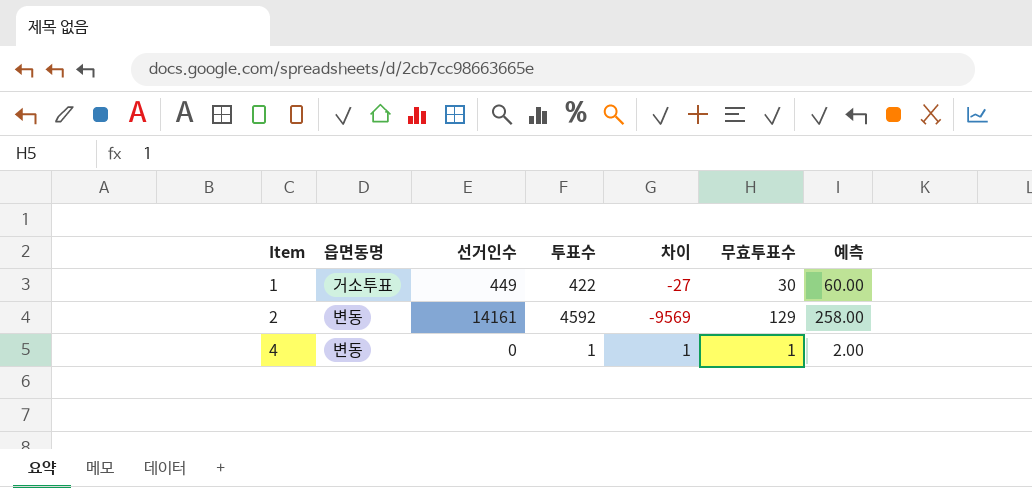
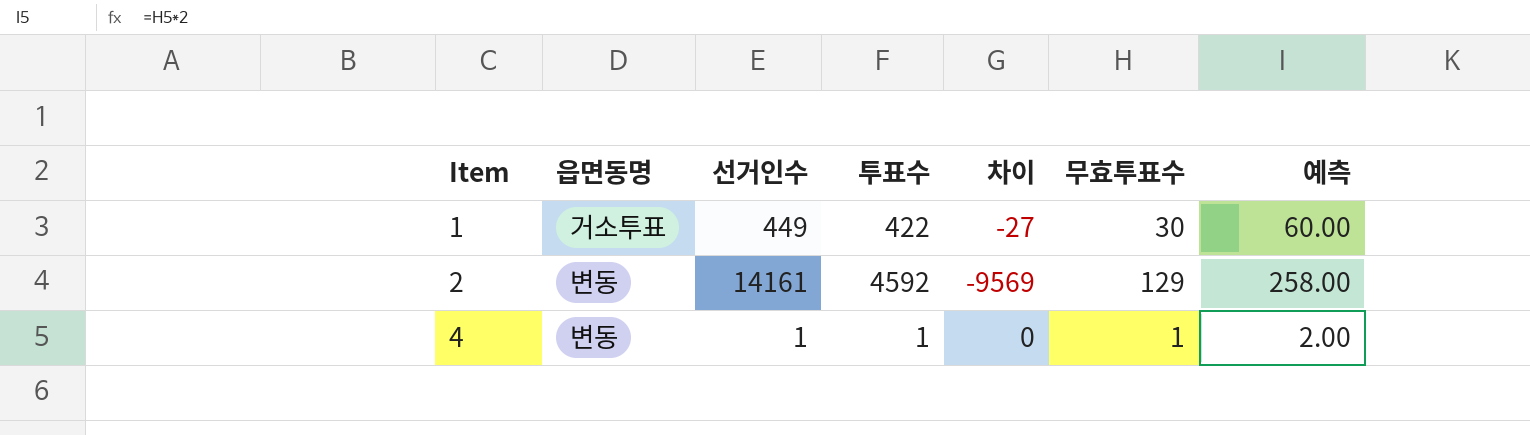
4 | 선거인수: 0 -> 1
4 | 차이: 1 -> 0

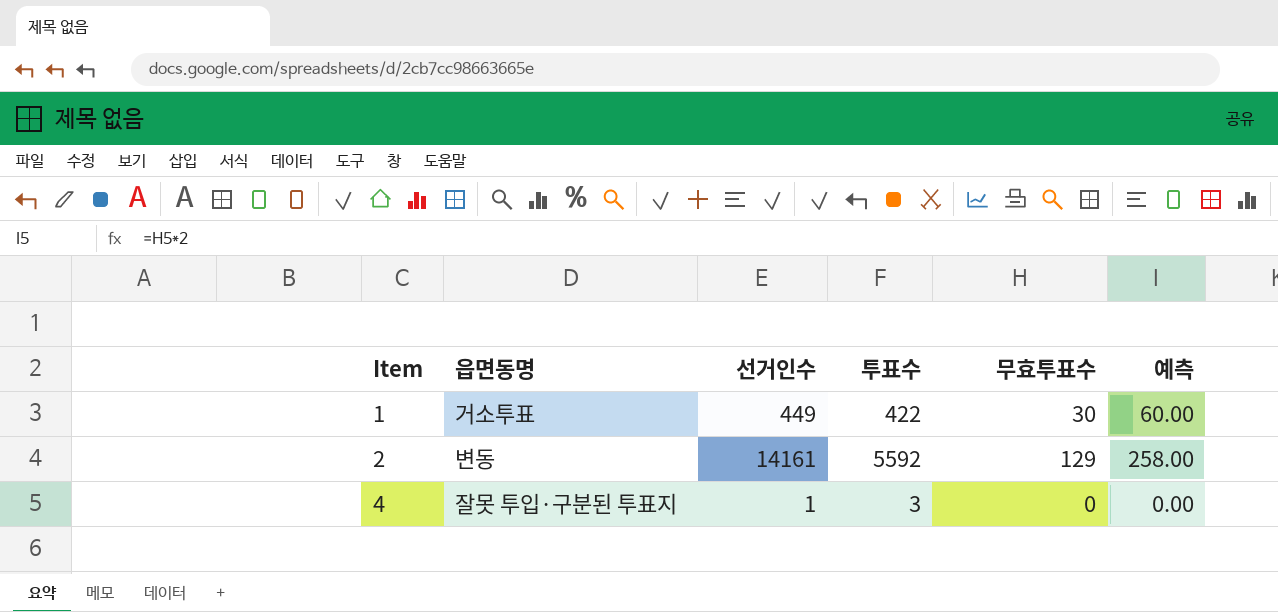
column 차이 | formula: [투표수] - [선거인수] -> none
2 | 투표수: 4592 -> 5592
4 | 읍면동명: 변동 -> 잘못 투입·구분된 투표지
4 | 투표수: 1 -> 3
4 | 무효투표수: 1 -> 0
4 | 예측: 2.00 -> 0.00

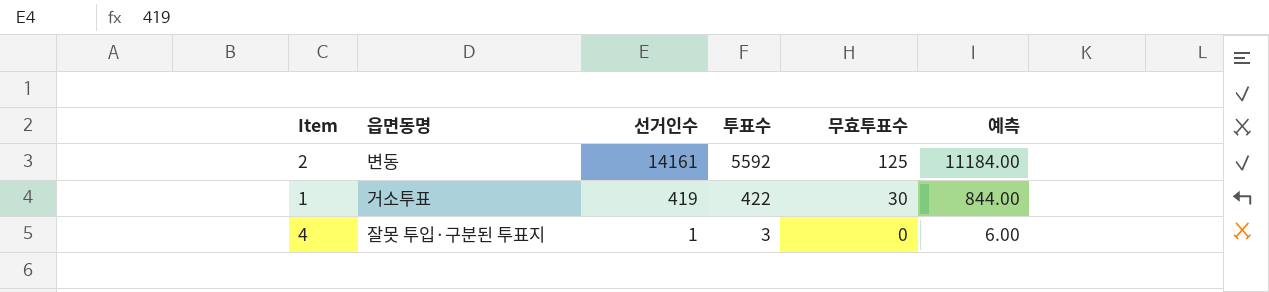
row order: Item ascending -> 선거인수 descending
column 예측 | formula: [무효투표수] * 2 -> [투표수] * 2
2 | 무효투표수: 129 -> 125
1 | 선거인수: 449 -> 419

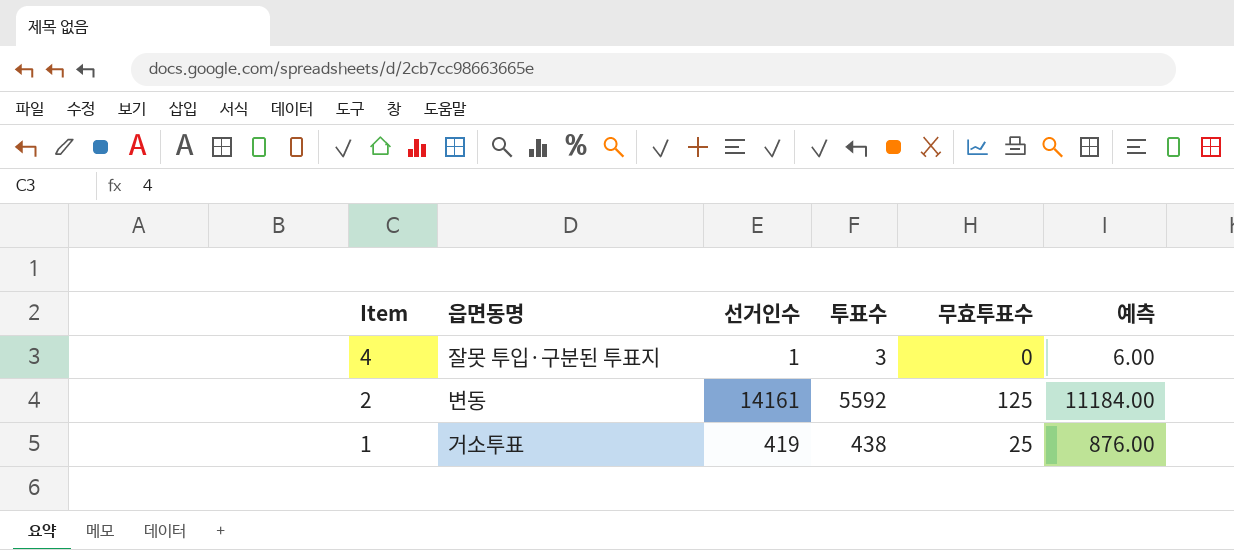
row order: 선거인수 descending -> Item descending
1 | 투표수: 422 -> 438
1 | 무효투표수: 30 -> 25
1 | 예측: 844.00 -> 876.00

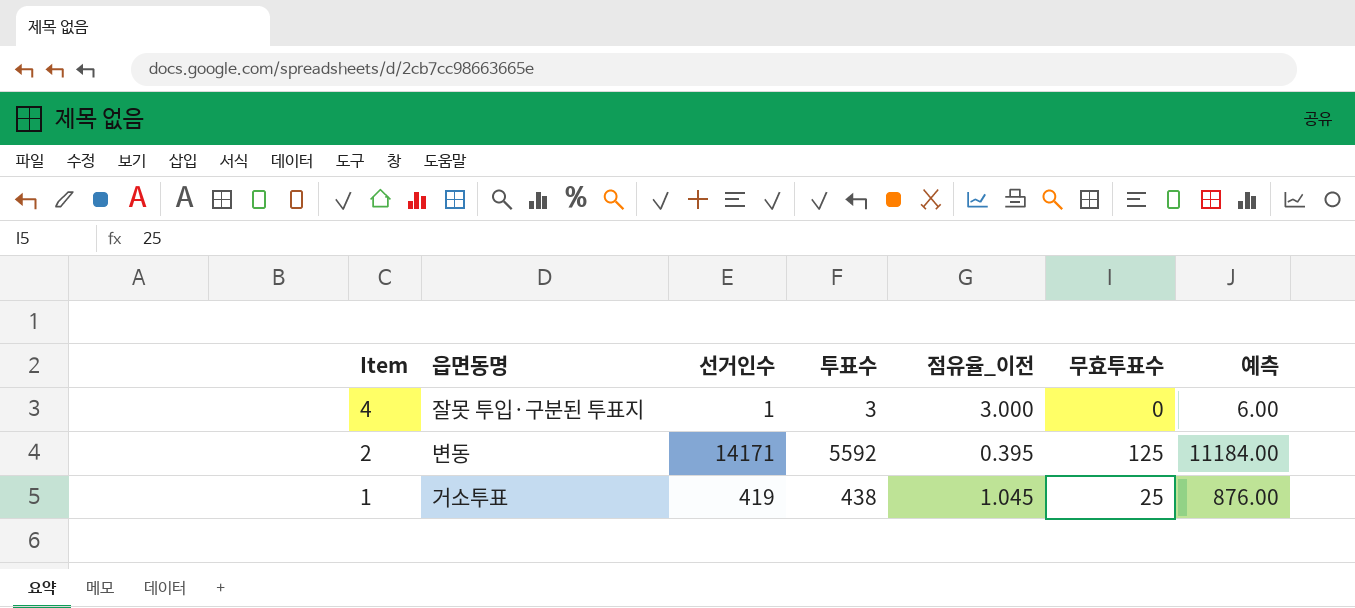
column 점유율_이전 | formula: none -> [투표수] / [선거인수]
2 | 선거인수: 14161 -> 14171

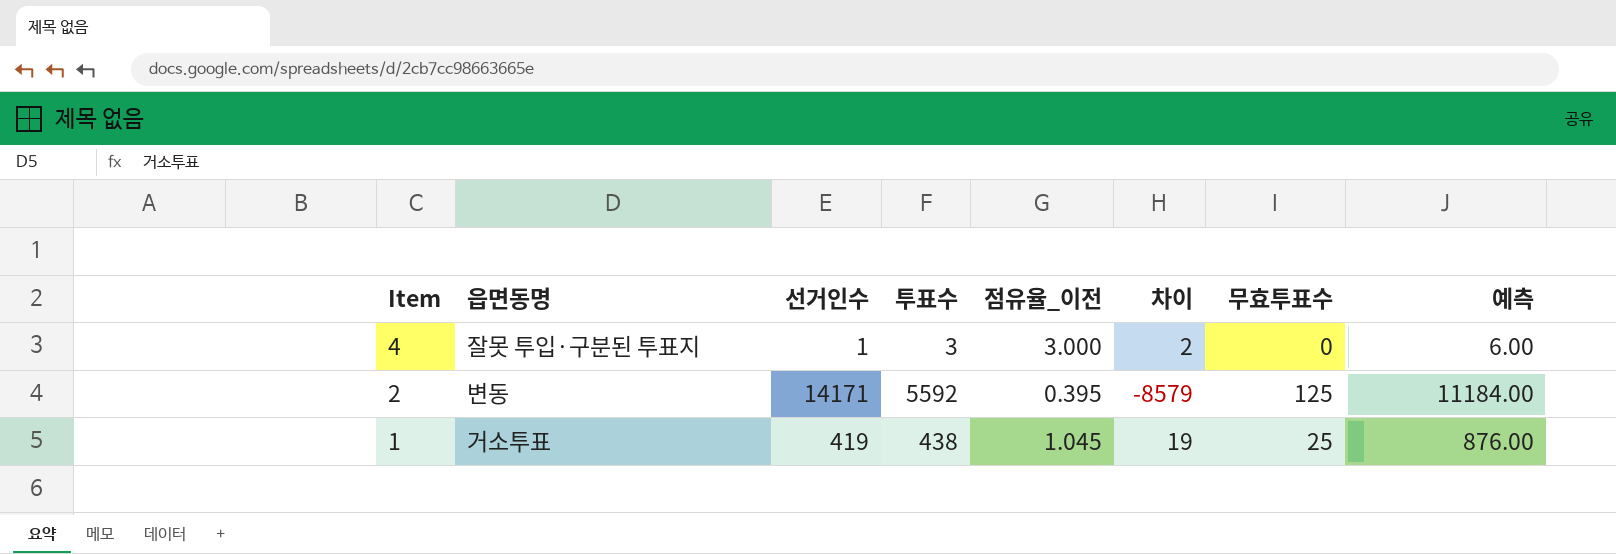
column 차이 | formula: none -> [투표수] - [선거인수]

